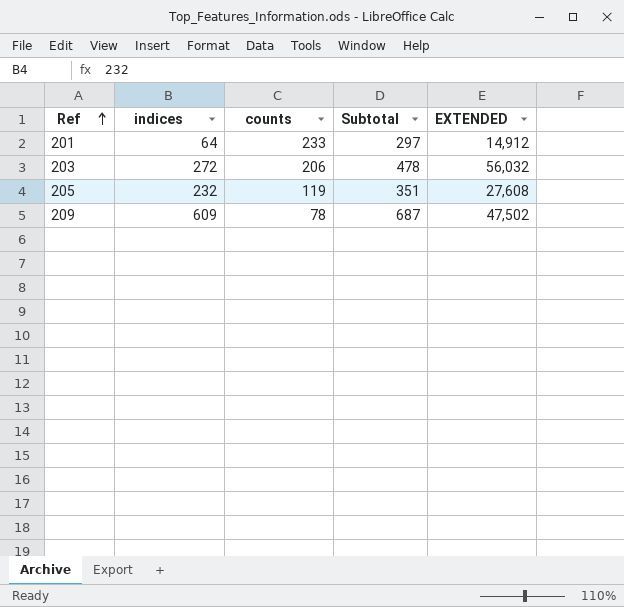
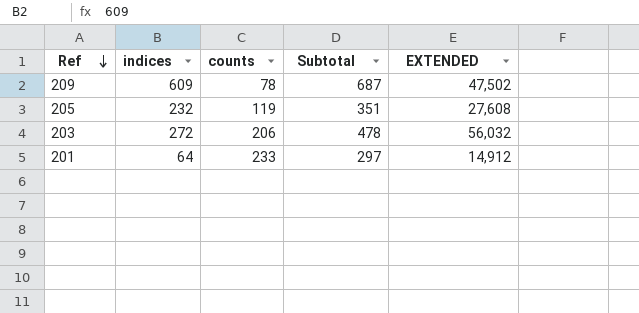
row order: Ref ascending -> Ref descending

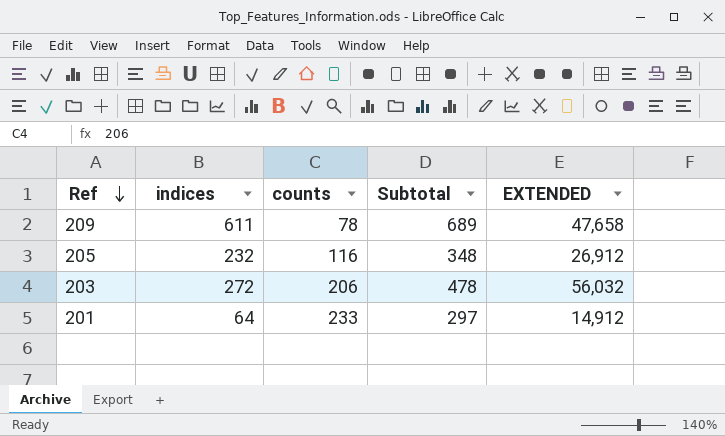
209 | indices: 609 -> 611
209 | Subtotal: 687 -> 689
209 | EXTENDED: 47,502 -> 47,658
205 | counts: 119 -> 116
205 | Subtotal: 351 -> 348
205 | EXTENDED: 27,608 -> 26,912

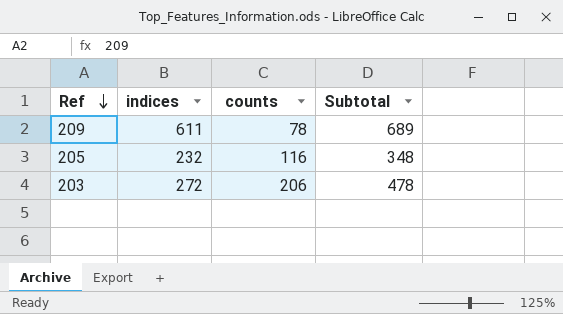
column EXTENDED | formula: [indices] * [counts] -> none
row 201: 64 | 233 | 297 | 14,912 -> none

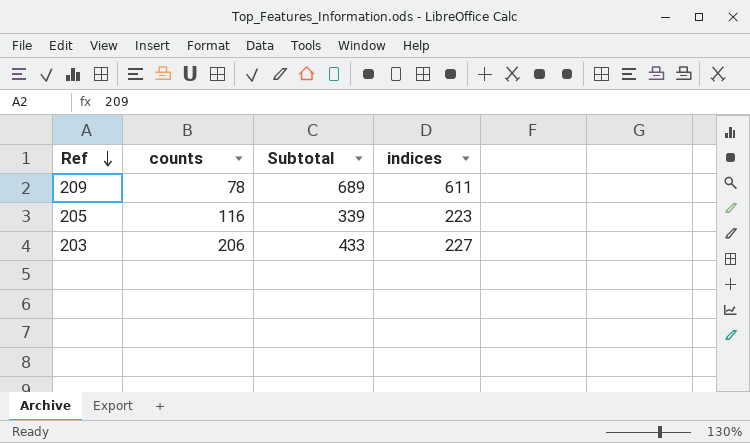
column indices | position: 2 -> 4
205 | Subtotal: 348 -> 339
205 | indices: 232 -> 223
203 | Subtotal: 478 -> 433
203 | indices: 272 -> 227

